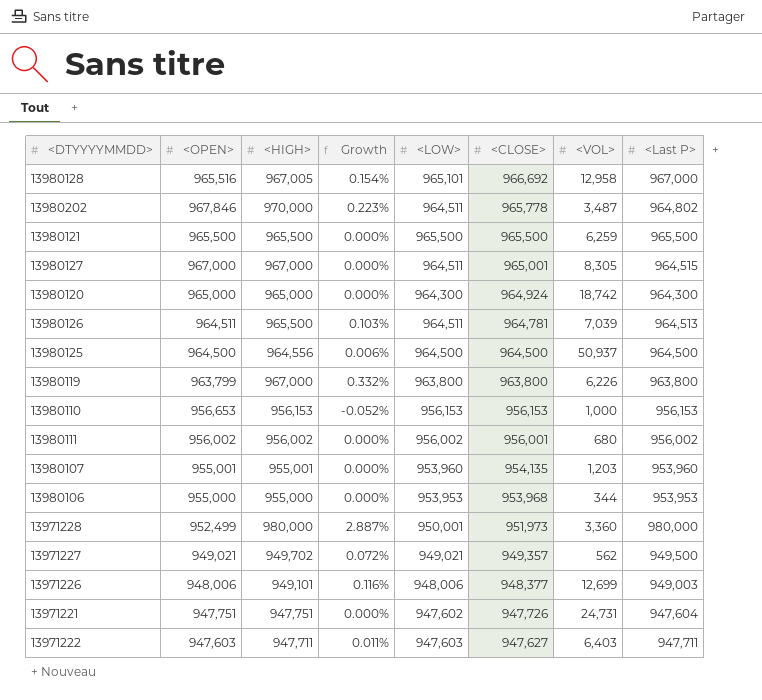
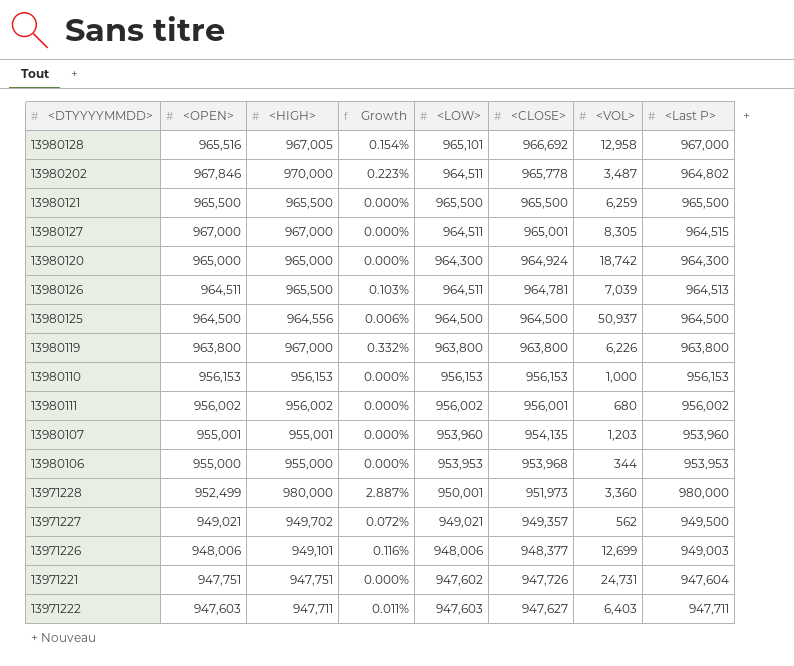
13980119 | <OPEN>: 963,799 -> 963,800
13980110 | <OPEN>: 956,653 -> 956,153
13980110 | Growth: -0.052% -> 0.000%

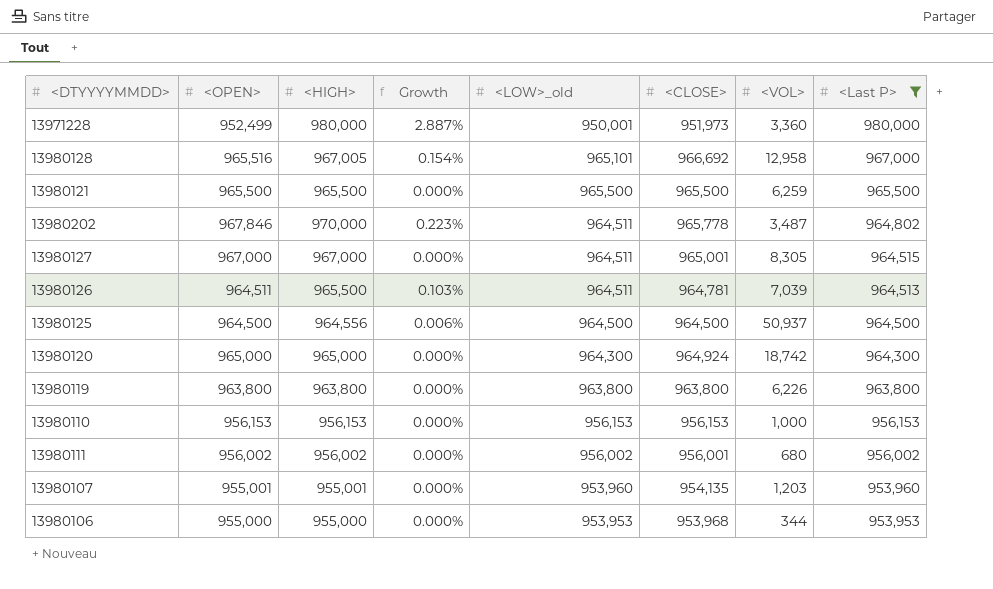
filter: none -> <Last P> >= 953,953
row order: <CLOSE> descending -> <Last P> descending
column name: <LOW> -> <LOW>_old
13980119 | <HIGH>: 967,000 -> 963,800
13980119 | Growth: 0.332% -> 0.000%

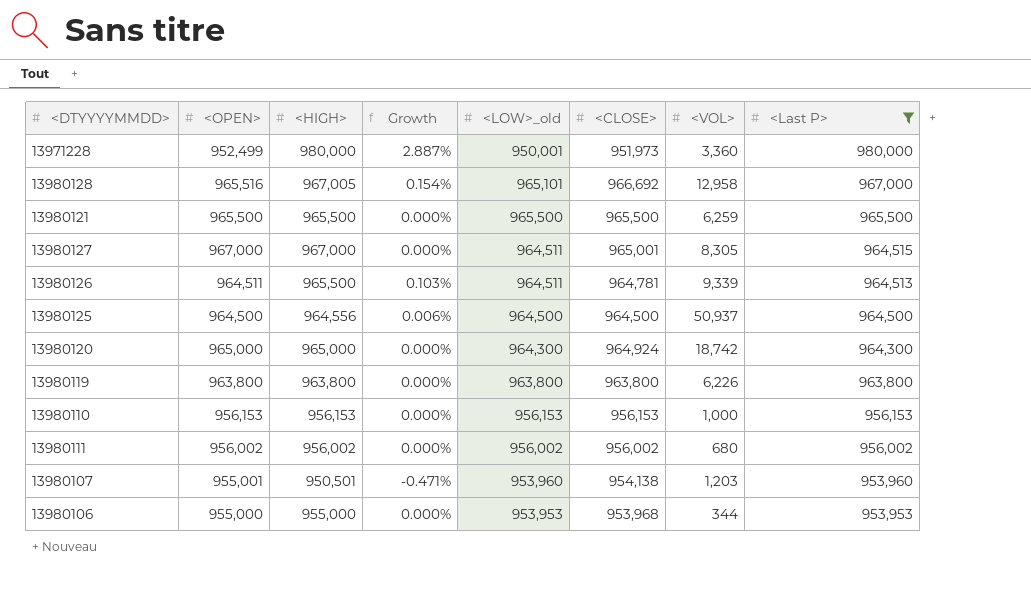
row 13980202: 967,846 | 970,000 | 0.223% | 964,511 | 965,778 | 3,487 | 964,802 -> none
13980126 | <VOL>: 7,039 -> 9,339
13980111 | <CLOSE>: 956,001 -> 956,002
13980107 | <HIGH>: 955,001 -> 950,501
13980107 | Growth: 0.000% -> -0.471%
13980107 | <CLOSE>: 954,135 -> 954,138

